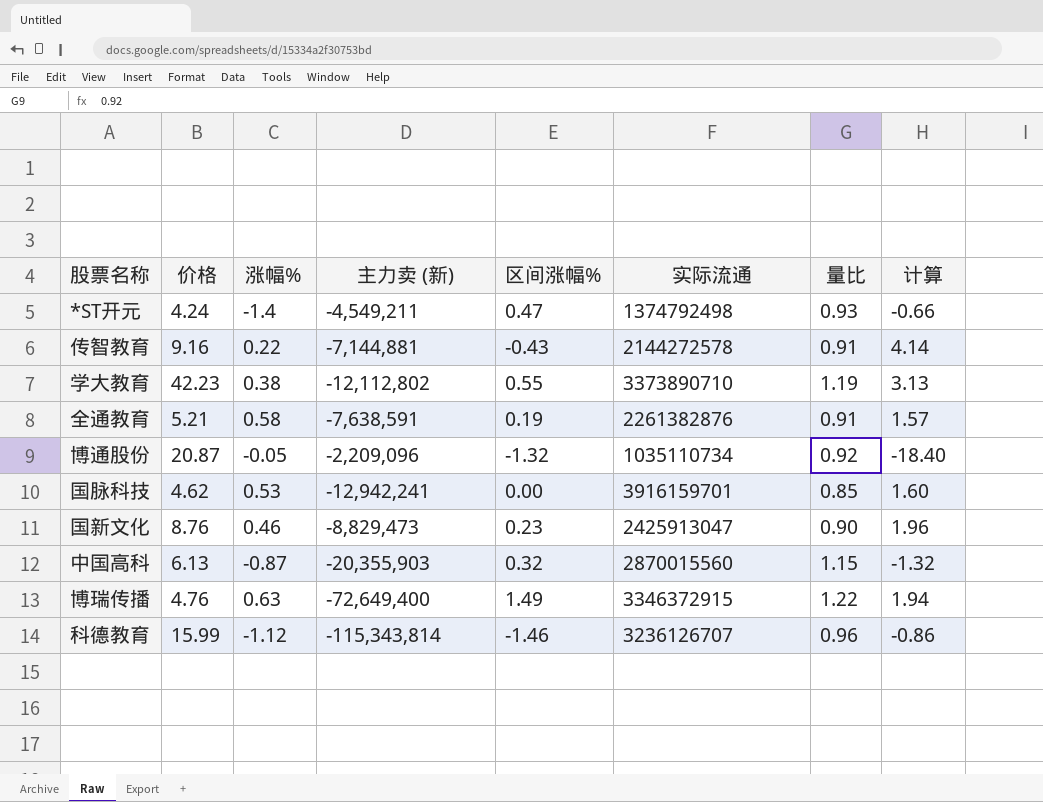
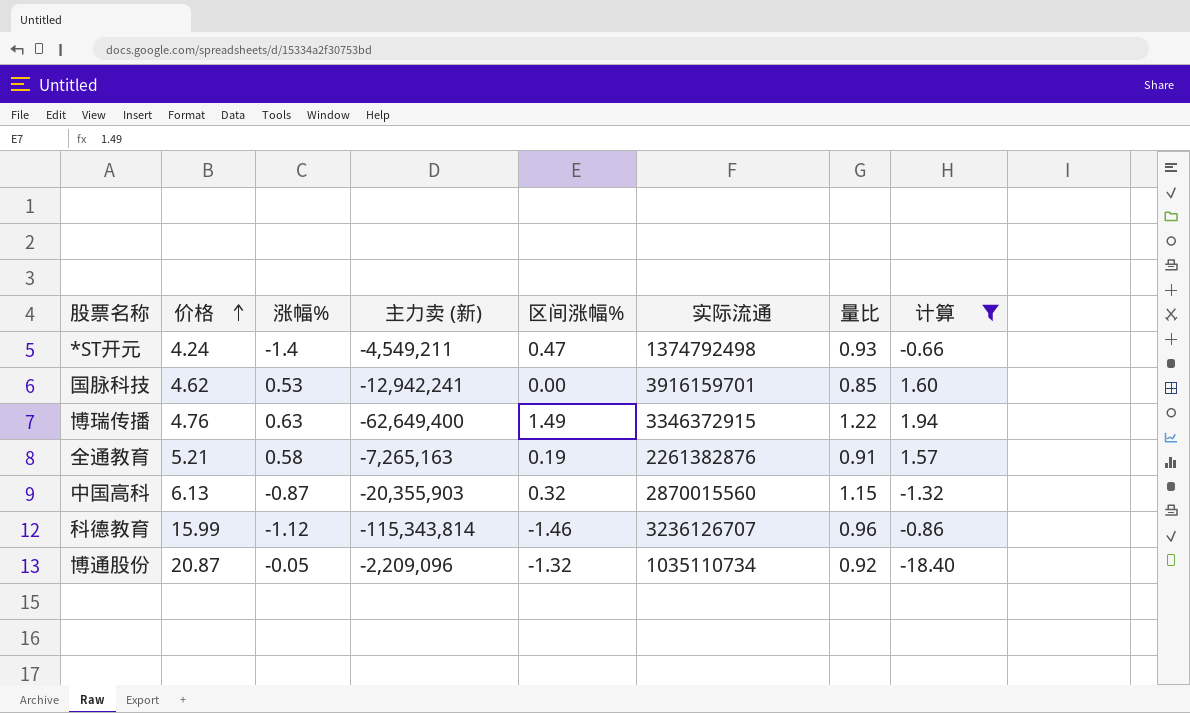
filter: none -> 计算 <= 1.94
row order: none -> 价格 ascending
博瑞传播 | 主力卖 (新): -72,649,400 -> -62,649,400
全通教育 | 主力卖 (新): -7,638,591 -> -7,265,163

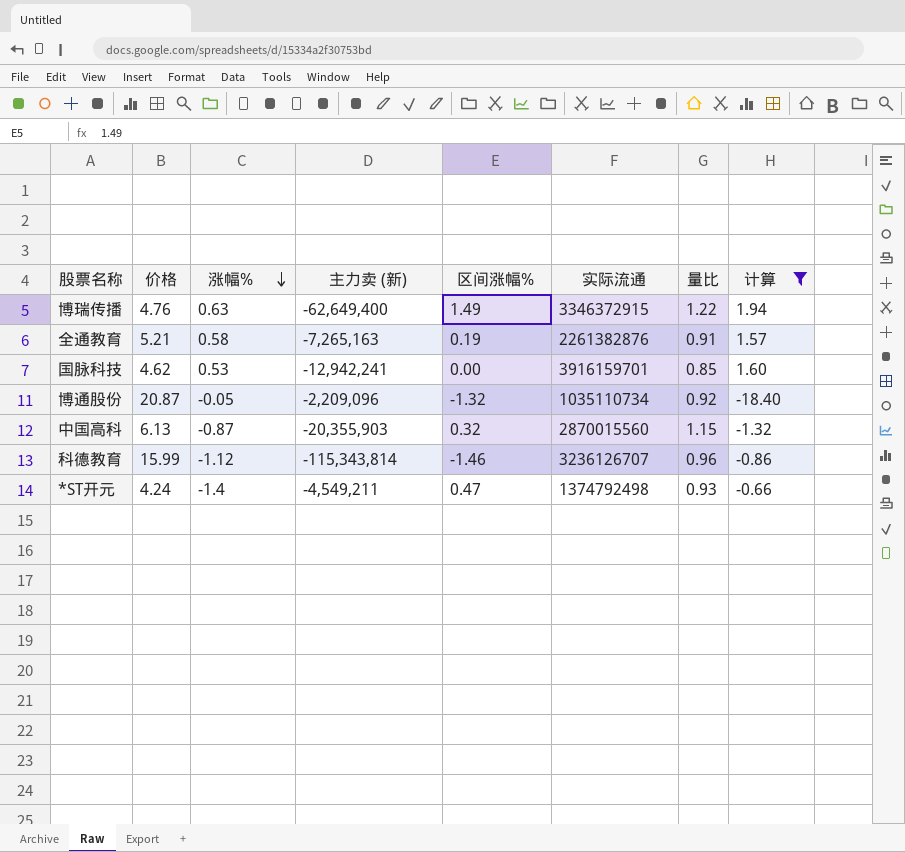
row order: 价格 ascending -> 涨幅% descending

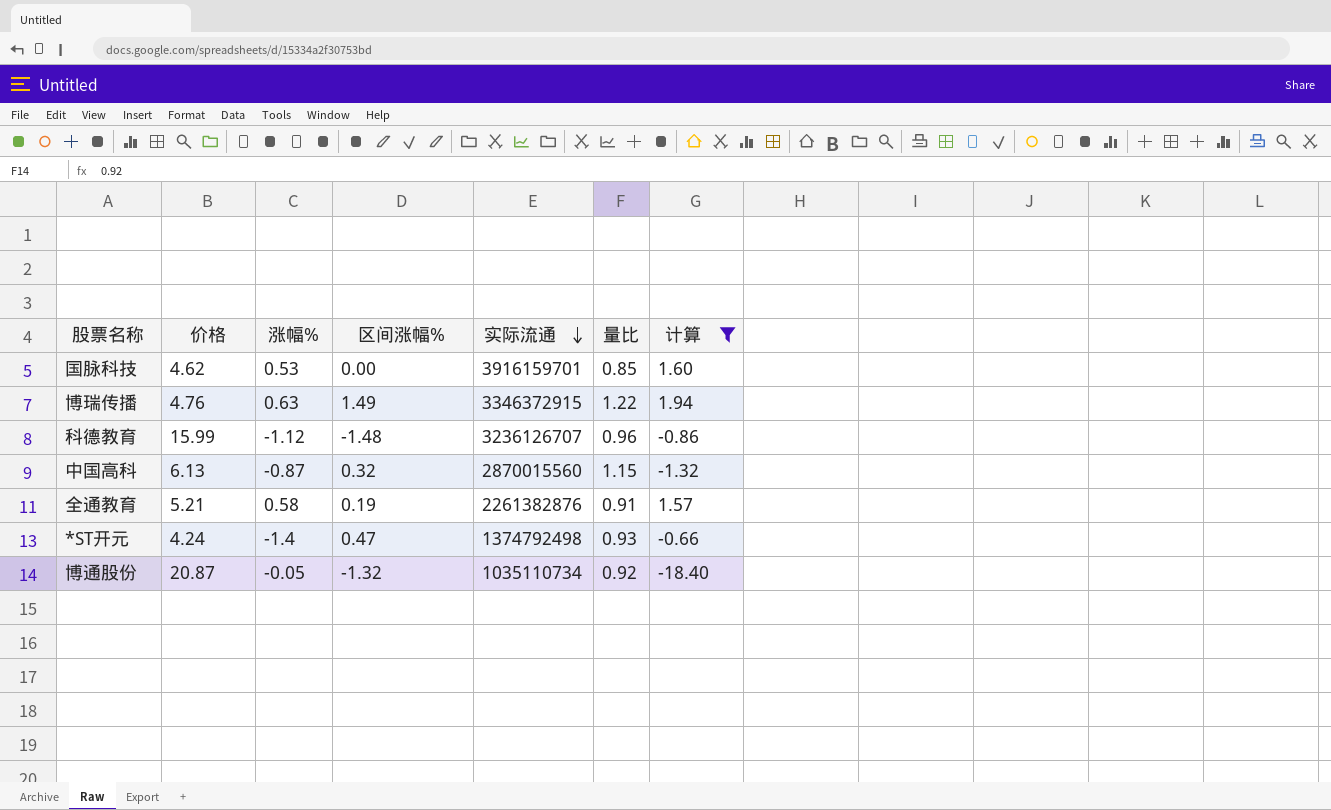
row order: 涨幅% descending -> 实际流通 descending
column 主力卖 (新) | position: 4 -> none
科德教育 | 区间涨幅%: -1.46 -> -1.48

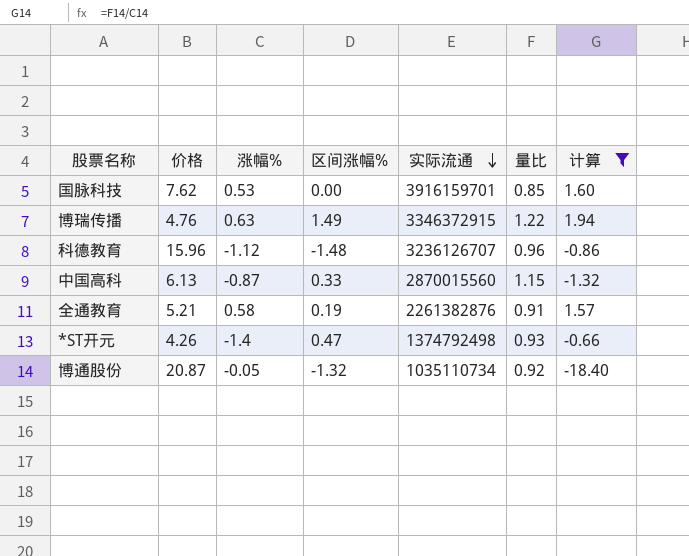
国脉科技 | 价格: 4.62 -> 7.62
科德教育 | 价格: 15.99 -> 15.96
中国高科 | 区间涨幅%: 0.32 -> 0.33
*ST开元 | 价格: 4.24 -> 4.26

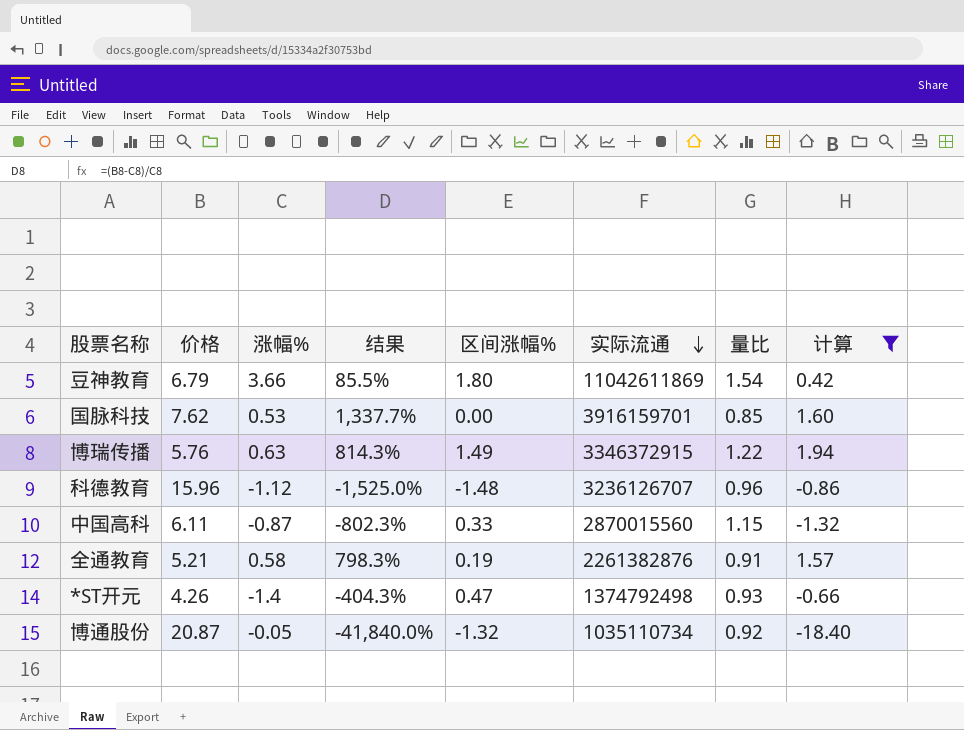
column 结果 | formula: none -> ([价格] - [涨幅%]) / [涨幅%]
row 豆神教育: none -> 6.79 | 3.66 | 85.5% | 1.80 | 11042611869 | 1.54 | 0.42
博瑞传播 | 价格: 4.76 -> 5.76
中国高科 | 价格: 6.13 -> 6.11

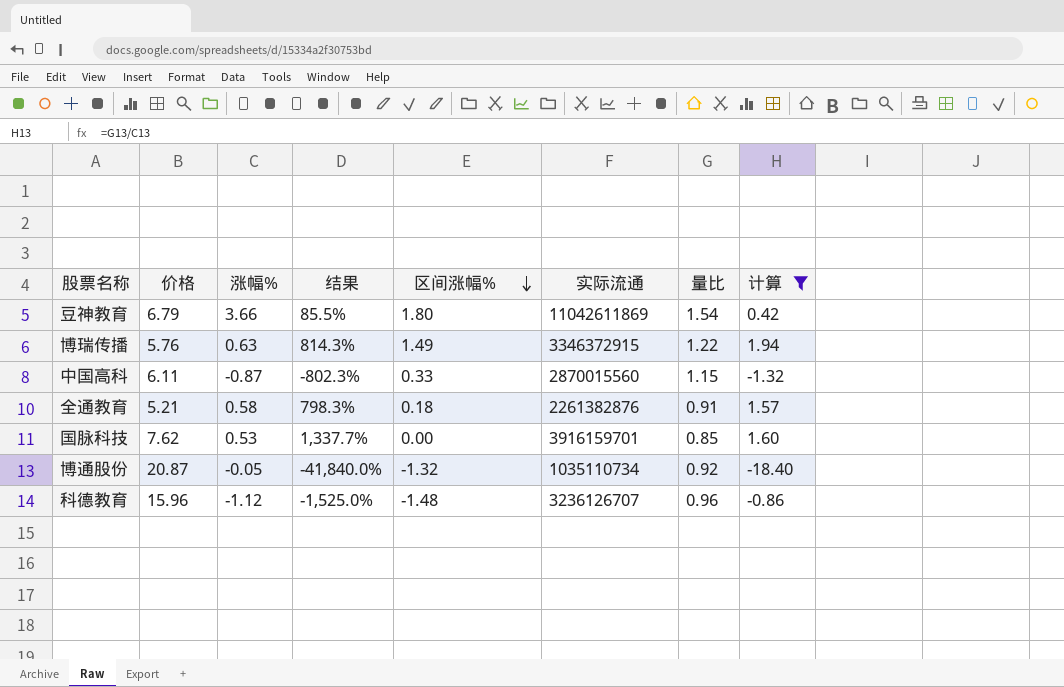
row order: 实际流通 descending -> 区间涨幅% descending
row *ST开元: 4.26 | -1.4 | -404.3% | 0.47 | 1374792498 | 0.93 | -0.66 -> none
全通教育 | 区间涨幅%: 0.19 -> 0.18

